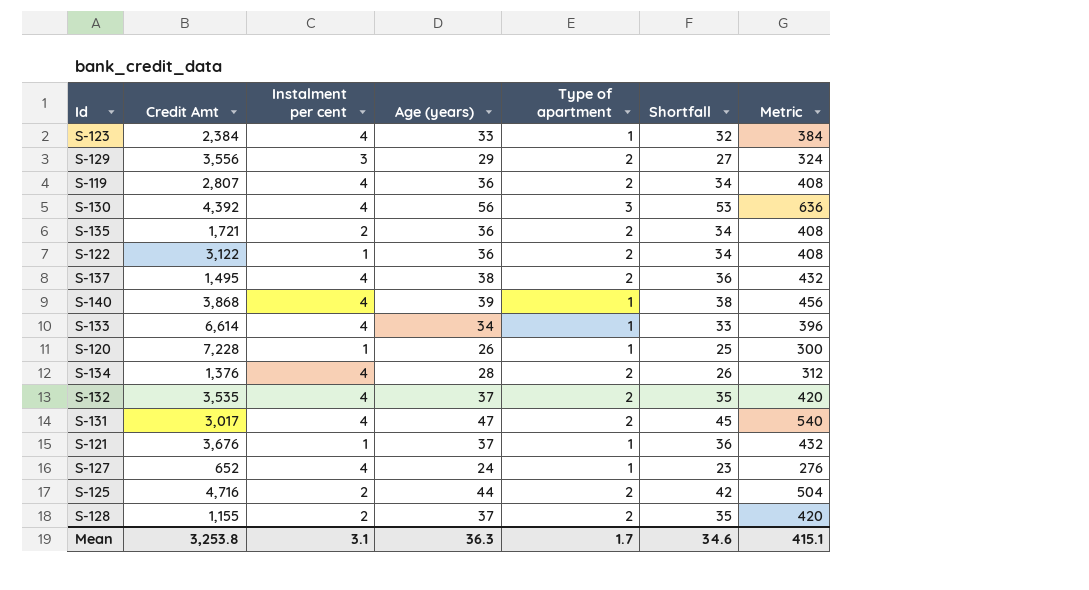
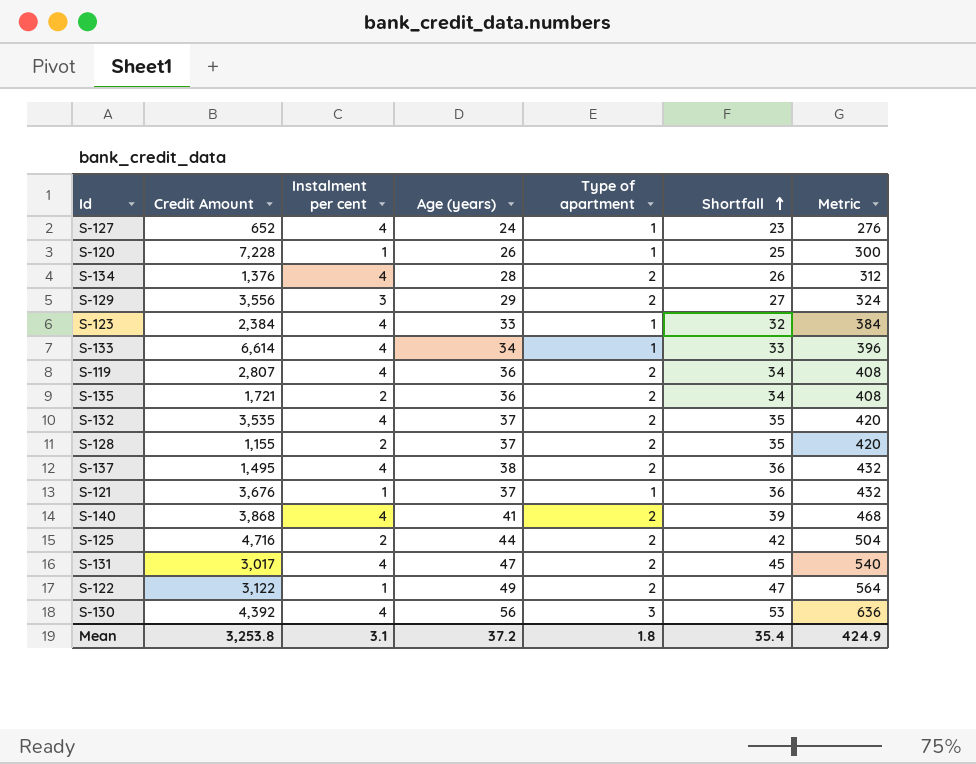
row order: none -> Shortfall ascending
column name: Credit Amt -> Credit Amount
S-140 | Age (years): 39 -> 41
S-140 | Type of apartment: 1 -> 2
S-140 | Shortfall: 38 -> 39
S-140 | Metric: 456 -> 468
S-122 | Age (years): 36 -> 49
S-122 | Shortfall: 34 -> 47
S-122 | Metric: 408 -> 564
Mean | Age (years): 36.3 -> 37.2
Mean | Type of apartment: 1.7 -> 1.8
Mean | Shortfall: 34.6 -> 35.4
Mean | Metric: 415.1 -> 424.9

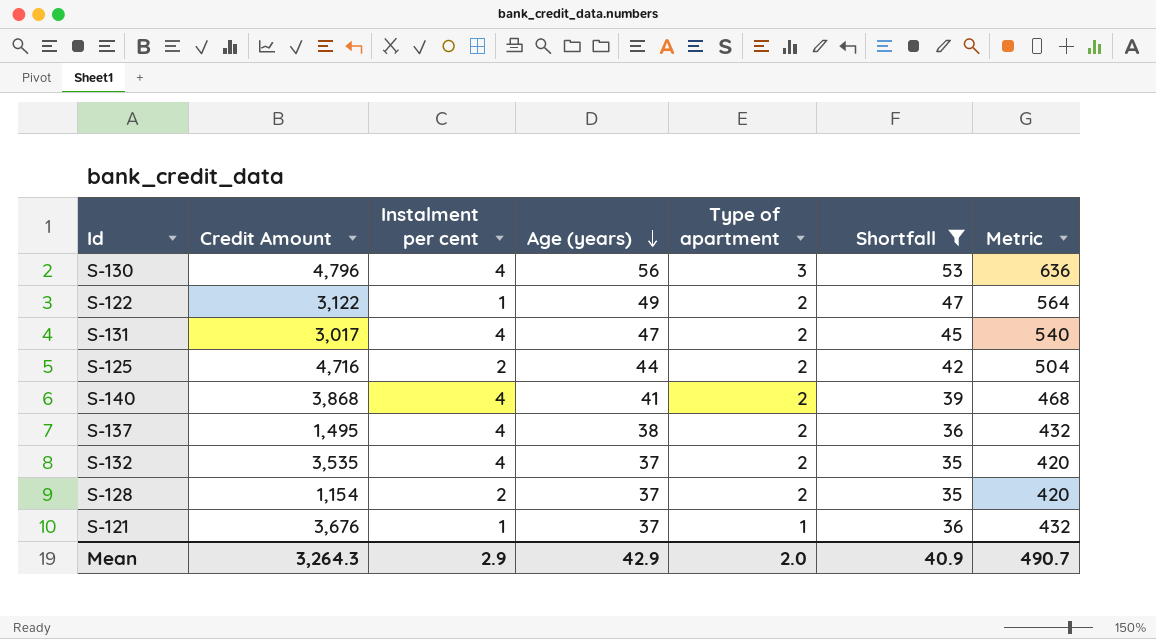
filter: none -> Shortfall >= 35
row order: Shortfall ascending -> Age (years) descending
S-130 | Credit Amount: 4,392 -> 4,796
S-128 | Credit Amount: 1,155 -> 1,154
Mean | Credit Amount: 3,253.8 -> 3,264.3
Mean | Instalment per cent: 3.1 -> 2.9
Mean | Age (years): 37.2 -> 42.9
Mean | Type of apartment: 1.8 -> 2.0
Mean | Shortfall: 35.4 -> 40.9
Mean | Metric: 424.9 -> 490.7

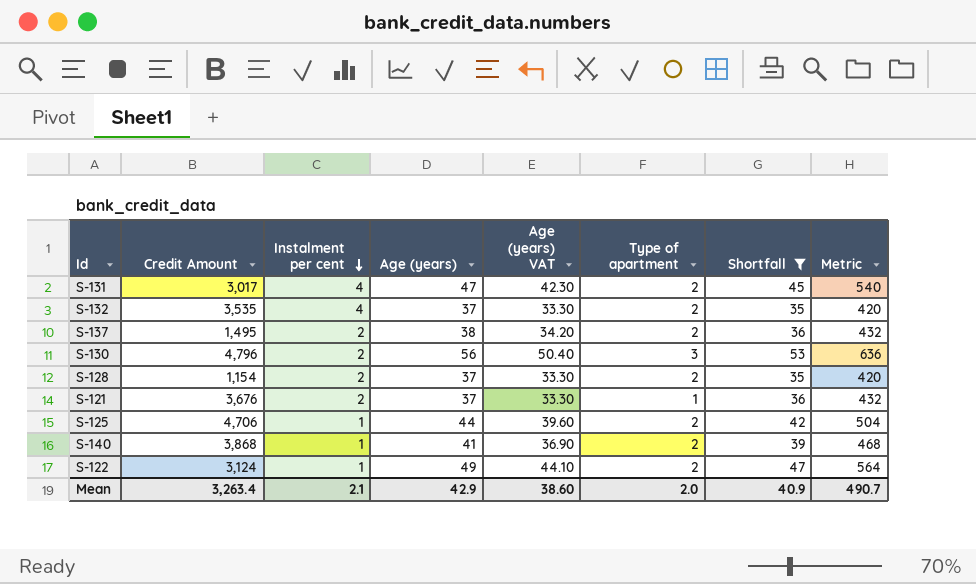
row order: Age (years) descending -> Instalment per cent descending
column Age (years) VAT | formula: none -> [Age (years)] * 0.9
S-137 | Instalment per cent: 4 -> 2
S-130 | Instalment per cent: 4 -> 2
S-121 | Instalment per cent: 1 -> 2
S-125 | Credit Amount: 4,716 -> 4,706
S-125 | Instalment per cent: 2 -> 1
S-140 | Instalment per cent: 4 -> 1
S-122 | Credit Amount: 3,122 -> 3,124
Mean | Credit Amount: 3,264.3 -> 3,263.4
Mean | Instalment per cent: 2.9 -> 2.1

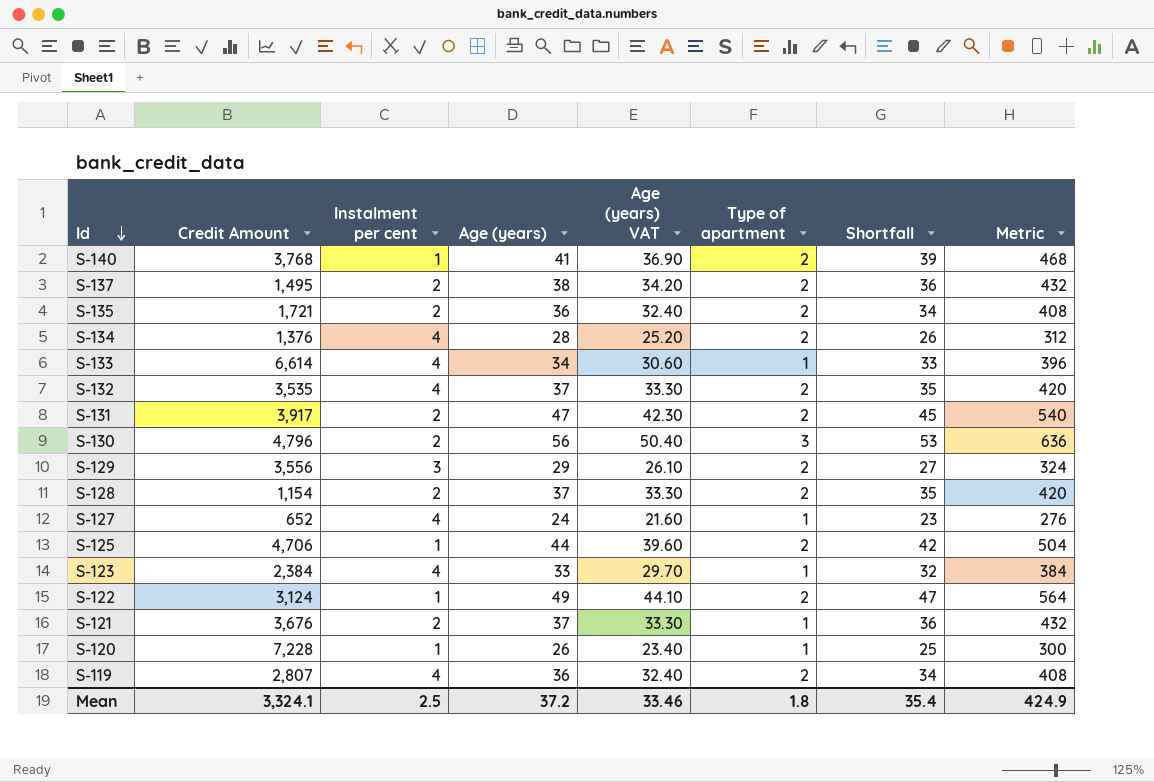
filter: Shortfall >= 35 -> none
row order: Instalment per cent descending -> Id descending
S-140 | Credit Amount: 3,868 -> 3,768
S-131 | Credit Amount: 3,017 -> 3,917
S-131 | Instalment per cent: 4 -> 2
Mean | Credit Amount: 3,263.4 -> 3,324.1
Mean | Instalment per cent: 2.1 -> 2.5
Mean | Age (years): 42.9 -> 37.2
Mean | Age (years) VAT: 38.60 -> 33.46
Mean | Type of apartment: 2.0 -> 1.8
Mean | Shortfall: 40.9 -> 35.4
Mean | Metric: 490.7 -> 424.9

